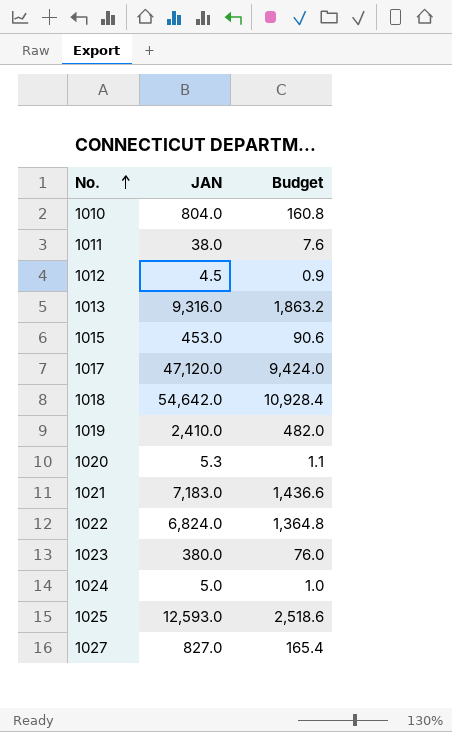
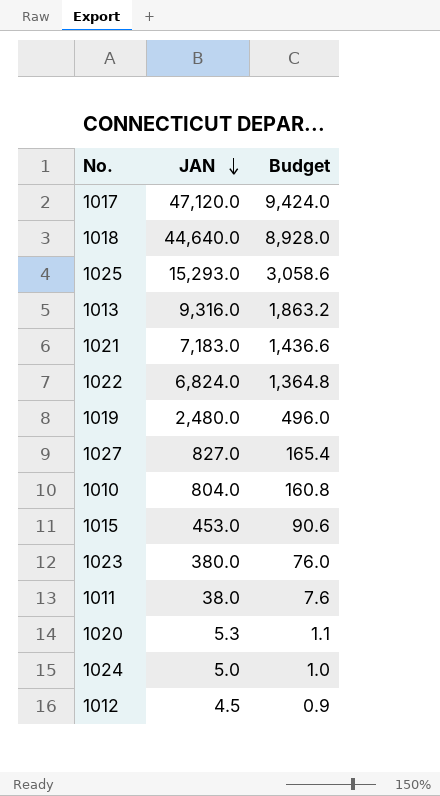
row order: No. ascending -> JAN descending
1018 | JAN: 54,642.0 -> 44,640.0
1018 | Budget: 10,928.4 -> 8,928.0
1025 | JAN: 12,593.0 -> 15,293.0
1025 | Budget: 2,518.6 -> 3,058.6
1019 | JAN: 2,410.0 -> 2,480.0
1019 | Budget: 482.0 -> 496.0

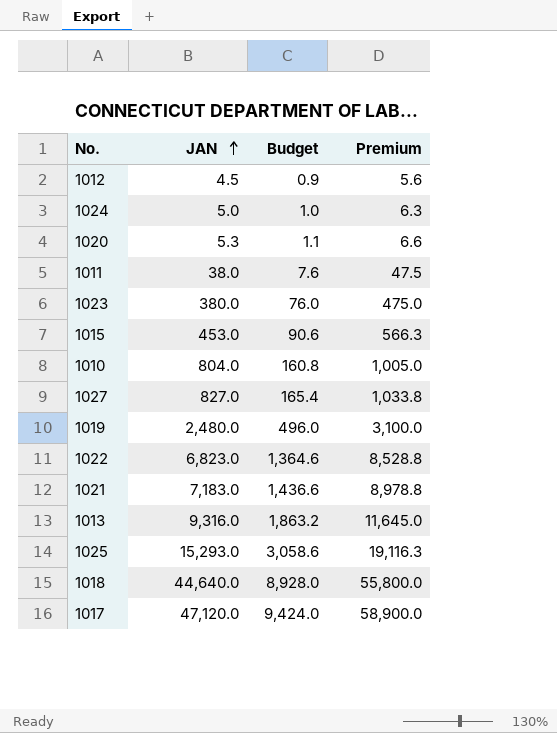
row order: JAN descending -> JAN ascending
column Premium | formula: none -> [JAN] * 1.25
1022 | JAN: 6,824.0 -> 6,823.0
1022 | Budget: 1,364.8 -> 1,364.6

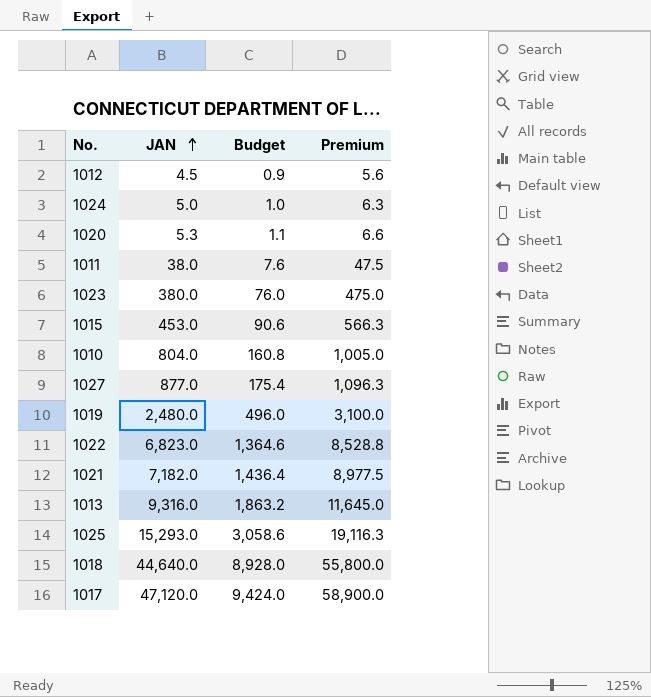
1027 | JAN: 827.0 -> 877.0
1027 | Budget: 165.4 -> 175.4
1027 | Premium: 1,033.8 -> 1,096.3
1021 | JAN: 7,183.0 -> 7,182.0
1021 | Budget: 1,436.6 -> 1,436.4
1021 | Premium: 8,978.8 -> 8,977.5

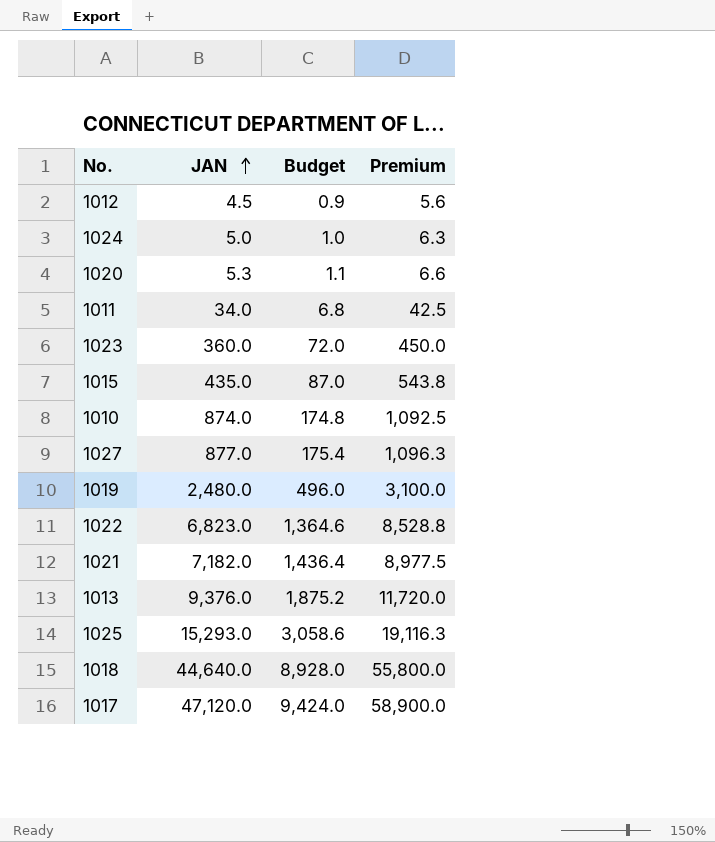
1011 | JAN: 38.0 -> 34.0
1011 | Budget: 7.6 -> 6.8
1011 | Premium: 47.5 -> 42.5
1023 | JAN: 380.0 -> 360.0
1023 | Budget: 76.0 -> 72.0
1023 | Premium: 475.0 -> 450.0
1015 | JAN: 453.0 -> 435.0
1015 | Budget: 90.6 -> 87.0
1015 | Premium: 566.3 -> 543.8
1010 | JAN: 804.0 -> 874.0
1010 | Budget: 160.8 -> 174.8
1010 | Premium: 1,005.0 -> 1,092.5
1013 | JAN: 9,316.0 -> 9,376.0
1013 | Budget: 1,863.2 -> 1,875.2
1013 | Premium: 11,645.0 -> 11,720.0

